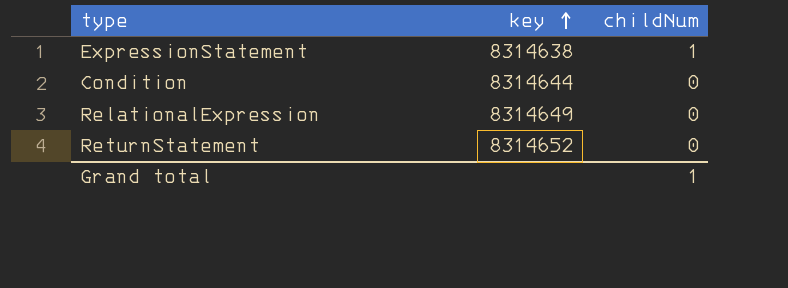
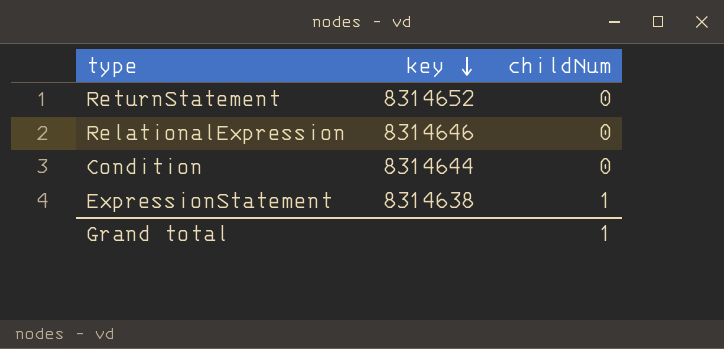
row order: key ascending -> key descending
RelationalExpression | key: 8314649 -> 8314646

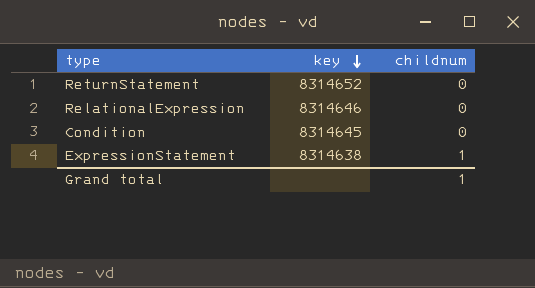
column name: childNum -> childnum
Condition | key: 8314644 -> 8314645

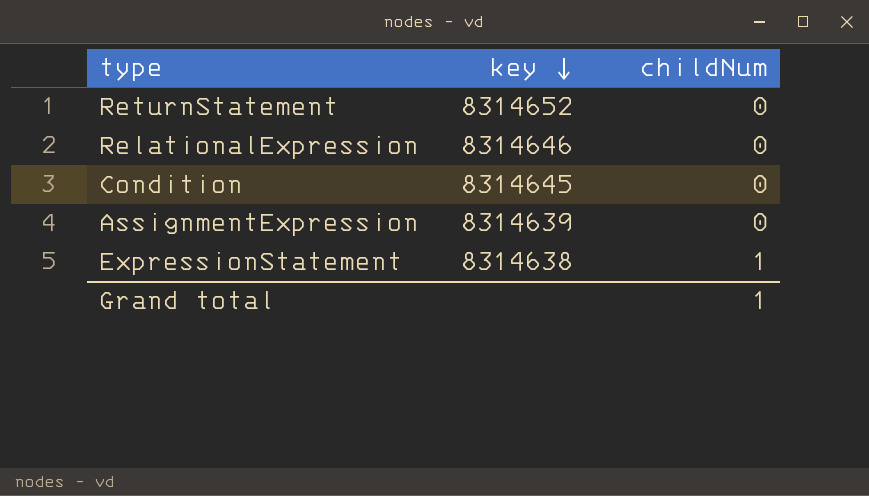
column name: childnum -> childNum
row AssignmentExpression: none -> 8314639 | 0

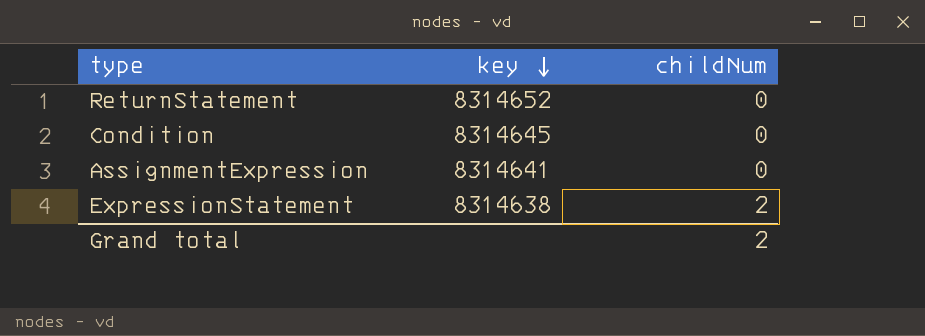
row RelationalExpression: 8314646 | 0 -> none
AssignmentExpression | key: 8314639 -> 8314641
ExpressionStatement | childNum: 1 -> 2
Grand total | childNum: 1 -> 2

